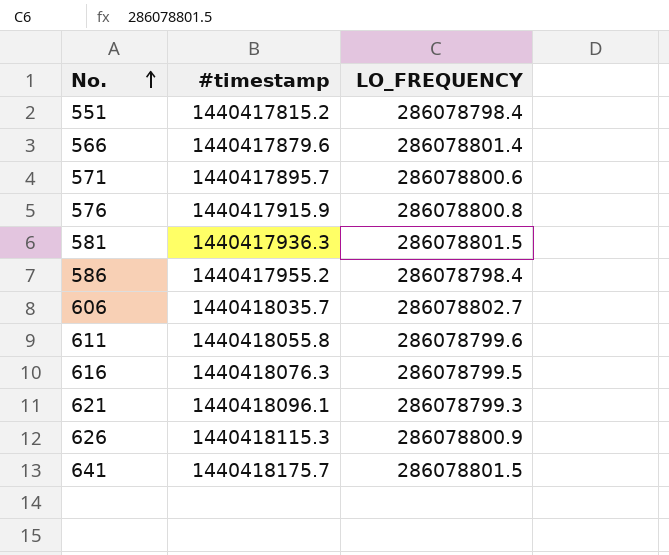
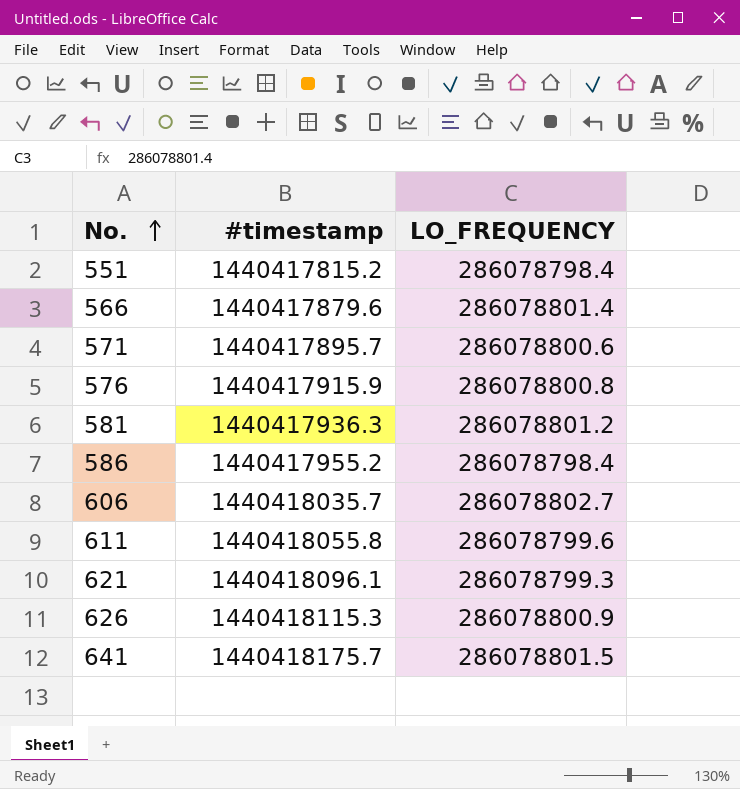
row 616: 1440418076.3 | 286078799.5 -> none
581 | LO_FREQUENCY: 286078801.5 -> 286078801.2

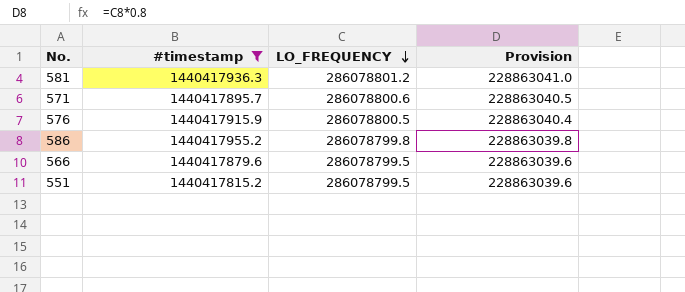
filter: none -> #timestamp <= 1440417955.2
row order: No. ascending -> LO_FREQUENCY descending
column Provision | formula: none -> [LO_FREQUENCY] * 0.8
576 | LO_FREQUENCY: 286078800.8 -> 286078800.5
586 | LO_FREQUENCY: 286078798.4 -> 286078799.8
566 | LO_FREQUENCY: 286078801.4 -> 286078799.5
551 | LO_FREQUENCY: 286078798.4 -> 286078799.5

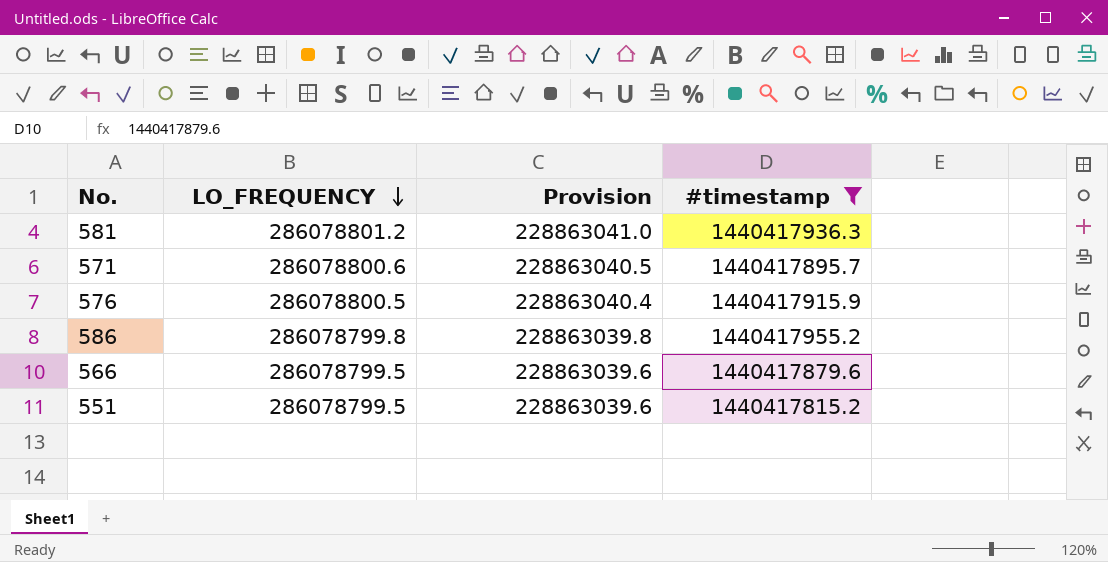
column #timestamp | position: 2 -> 4

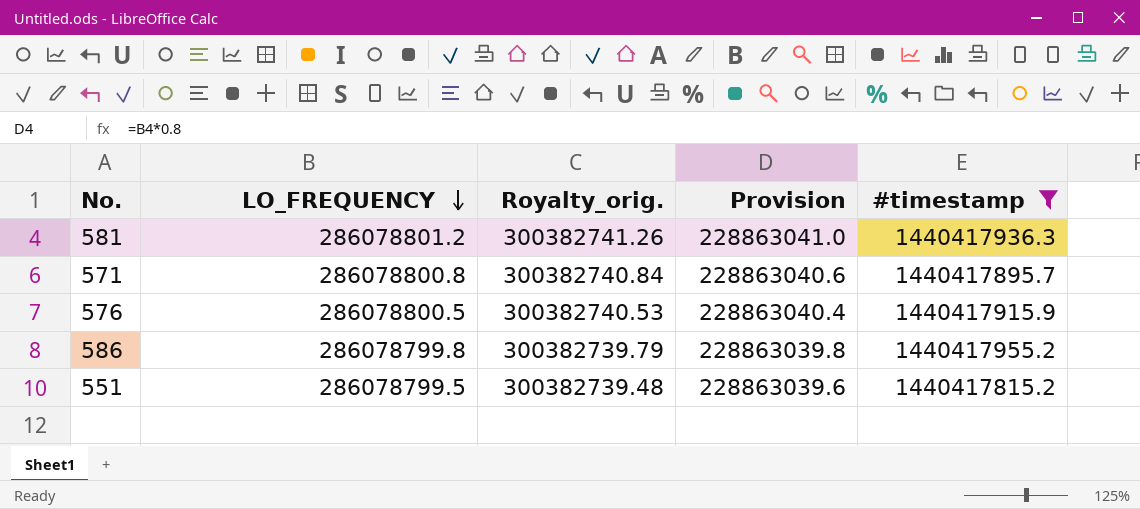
column Royalty_orig. | formula: none -> [LO_FREQUENCY] * 1.05
row 566: 286078799.5 | 228863039.6 | 1440417879.6 -> none
571 | LO_FREQUENCY: 286078800.6 -> 286078800.8
571 | Provision: 228863040.5 -> 228863040.6

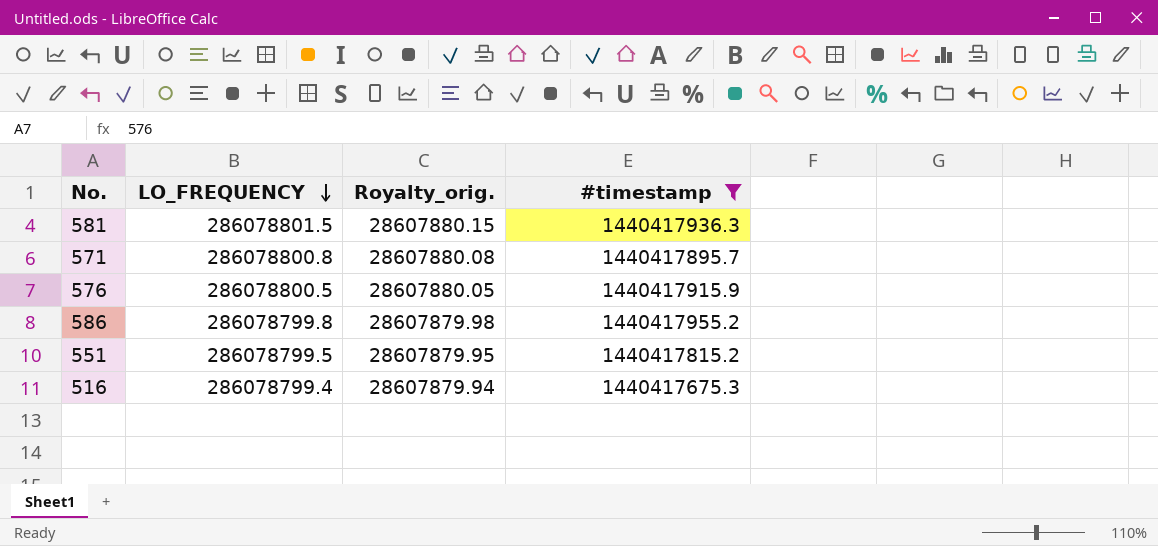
column Provision | formula: [LO_FREQUENCY] * 0.8 -> none
column Royalty_orig. | formula: [LO_FREQUENCY] * 1.05 -> [LO_FREQUENCY] * 0.1
581 | LO_FREQUENCY: 286078801.2 -> 286078801.5
row 516: none -> 286078799.4 | 28607879.94 | 1440417675.3

